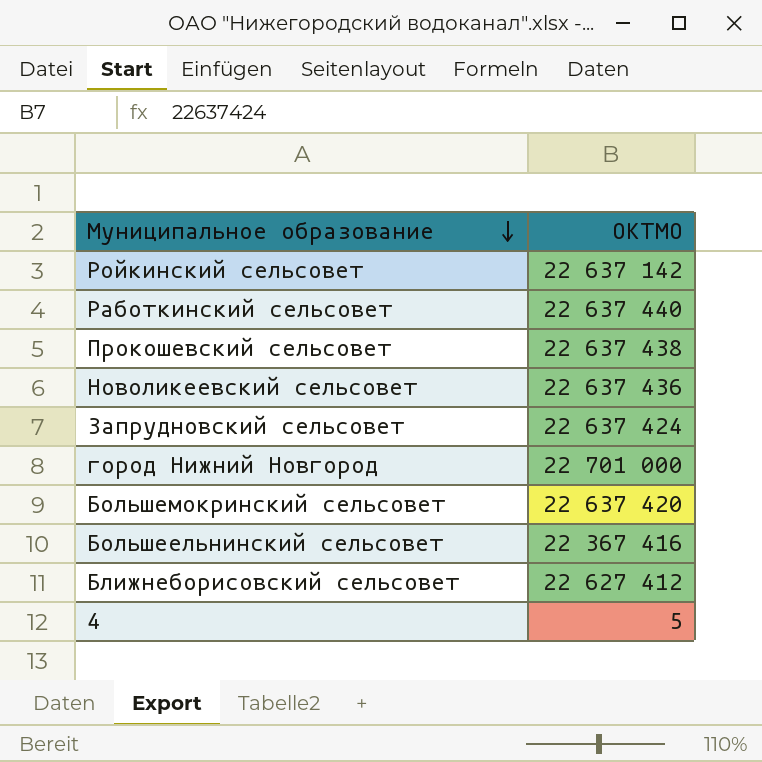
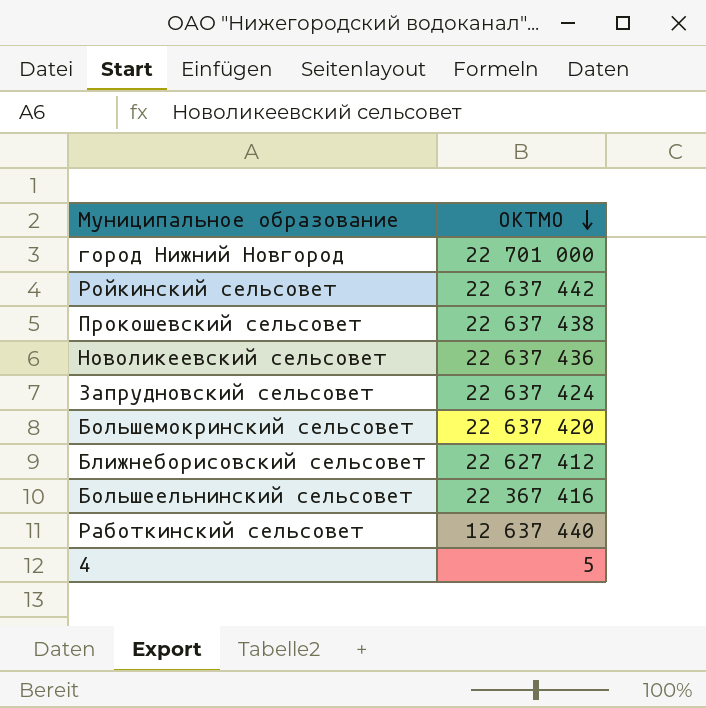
row order: Муниципальное образование descending -> ОКТМО descending
Ройкинский сельсовет | ОКТМО: 22 637 142 -> 22 637 442
Работкинский сельсовет | ОКТМО: 22 637 440 -> 12 637 440

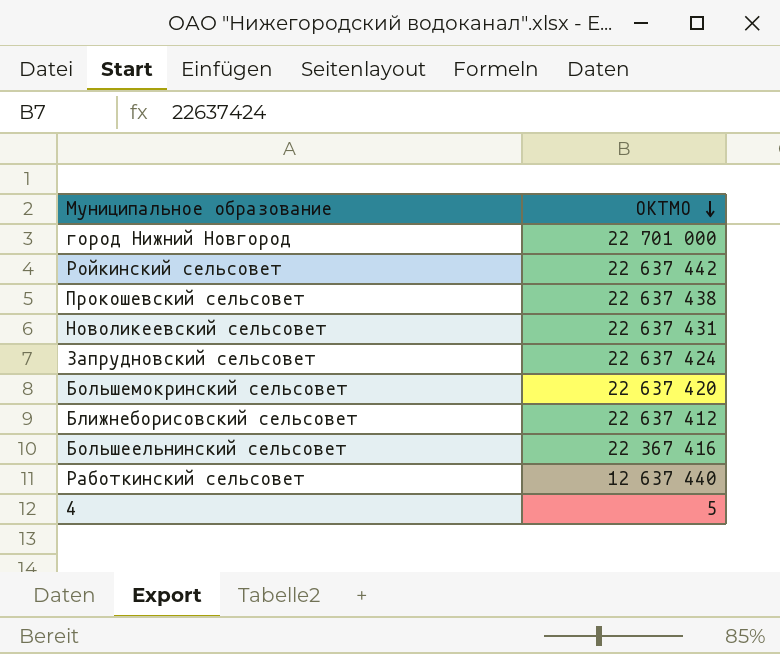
Новоликеевский сельсовет | ОКТМО: 22 637 436 -> 22 637 431
Ближнеборисовский сельсовет | ОКТМО: 22 627 412 -> 22 637 412

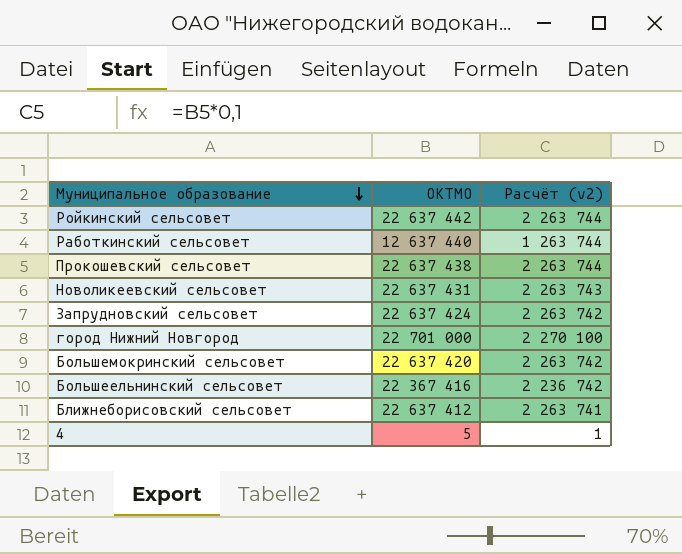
row order: ОКТМО descending -> Муниципальное образование descending
column Расчёт (v2) | formula: none -> [ОКТМО] * 0,1

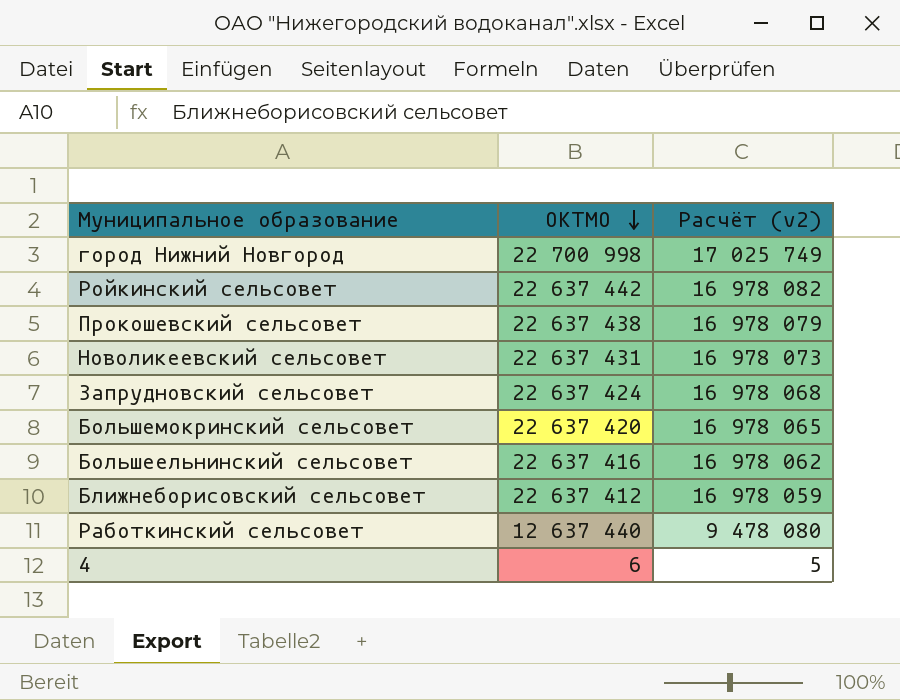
row order: Муниципальное образование descending -> ОКТМО descending
column Расчёт (v2) | formula: [ОКТМО] * 0,1 -> [ОКТМО] * 0,75
город Нижний Новгород | ОКТМО: 22 701 000 -> 22 700 998
Большеельнинский сельсовет | ОКТМО: 22 367 416 -> 22 637 416
4 | ОКТМО: 5 -> 6

